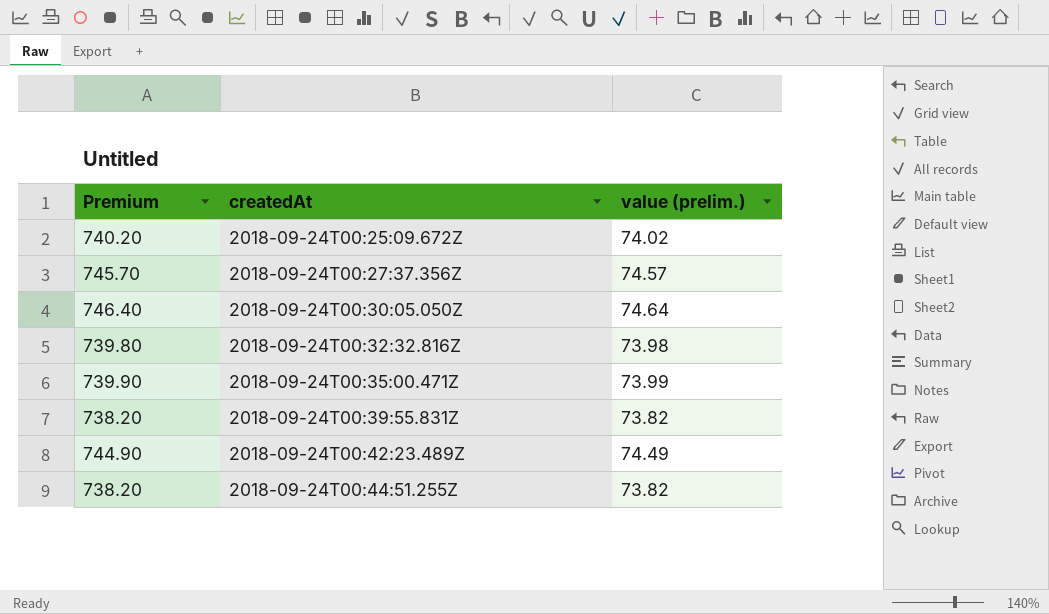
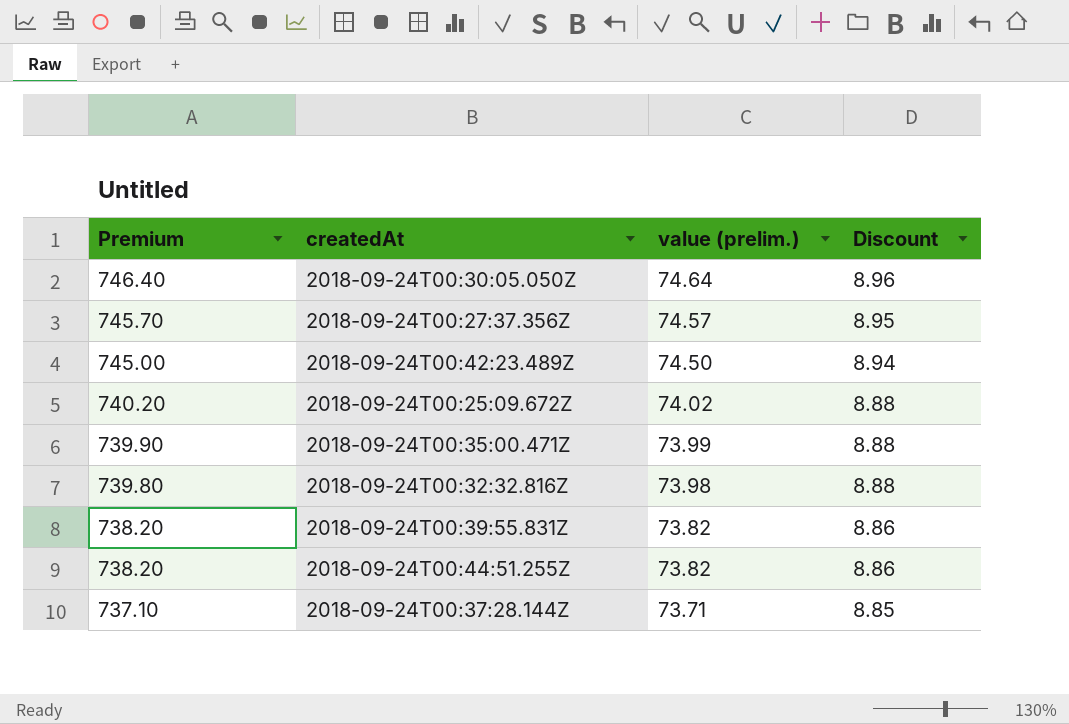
row order: createdAt ascending -> Premium descending
column Discount | formula: none -> [value (prelim.)] * 0.12
2018-09-24T00:42:23.489Z | Premium: 744.90 -> 745.00
2018-09-24T00:42:23.489Z | value (prelim.): 74.49 -> 74.50
row 2018-09-24T00:37:28.144Z: none -> 737.10 | 73.71 | 8.85

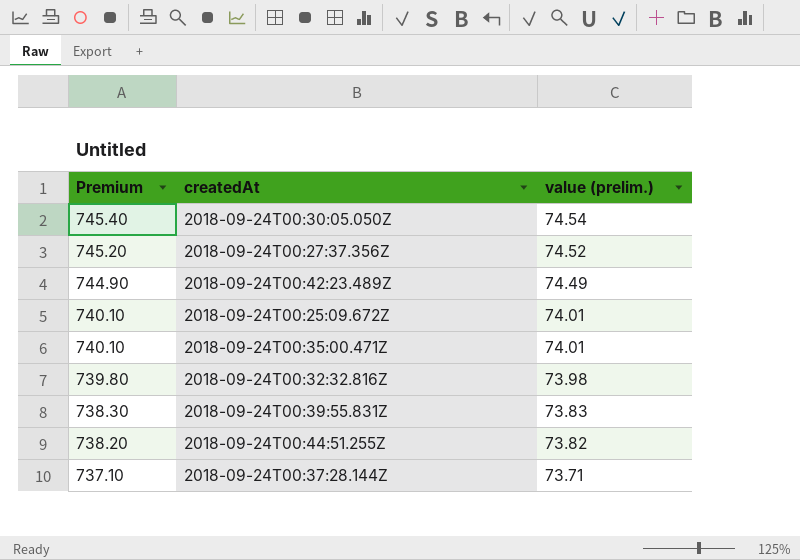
column Discount | formula: [value (prelim.)] * 0.12 -> none
2018-09-24T00:30:05.050Z | Premium: 746.40 -> 745.40
2018-09-24T00:30:05.050Z | value (prelim.): 74.64 -> 74.54
2018-09-24T00:27:37.356Z | Premium: 745.70 -> 745.20
2018-09-24T00:27:37.356Z | value (prelim.): 74.57 -> 74.52
2018-09-24T00:42:23.489Z | Premium: 745.00 -> 744.90
2018-09-24T00:42:23.489Z | value (prelim.): 74.50 -> 74.49
2018-09-24T00:25:09.672Z | Premium: 740.20 -> 740.10
2018-09-24T00:25:09.672Z | value (prelim.): 74.02 -> 74.01
2018-09-24T00:35:00.471Z | Premium: 739.90 -> 740.10
2018-09-24T00:35:00.471Z | value (prelim.): 73.99 -> 74.01
2018-09-24T00:39:55.831Z | Premium: 738.20 -> 738.30
2018-09-24T00:39:55.831Z | value (prelim.): 73.82 -> 73.83

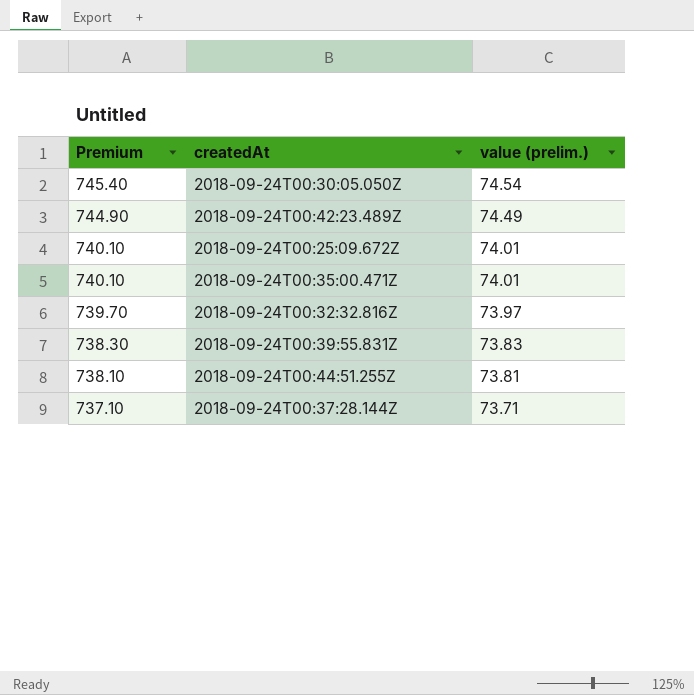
row 2018-09-24T00:27:37.356Z: 745.20 | 74.52 -> none
2018-09-24T00:32:32.816Z | Premium: 739.80 -> 739.70
2018-09-24T00:32:32.816Z | value (prelim.): 73.98 -> 73.97
2018-09-24T00:44:51.255Z | Premium: 738.20 -> 738.10
2018-09-24T00:44:51.255Z | value (prelim.): 73.82 -> 73.81

